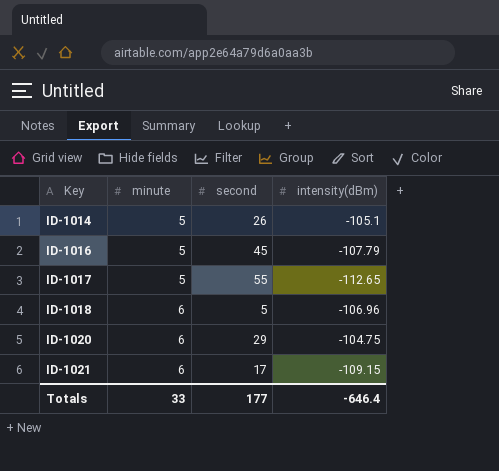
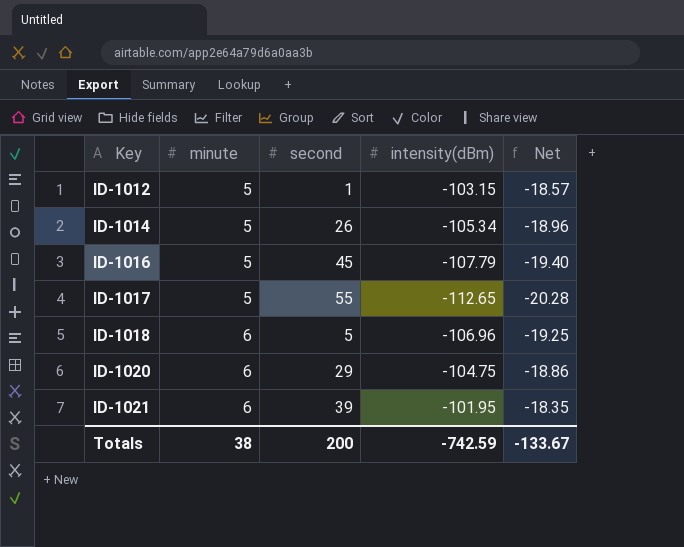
column Net | formula: none -> [intensity(dBm)] * 0.18
row ID-1012: none -> 5 | 1 | -103.15 | -18.57
ID-1014 | intensity(dBm): -105.1 -> -105.34
ID-1021 | second: 17 -> 39
ID-1021 | intensity(dBm): -109.15 -> -101.95
Totals | minute: 33 -> 38
Totals | second: 177 -> 200
Totals | intensity(dBm): -646.4 -> -742.59

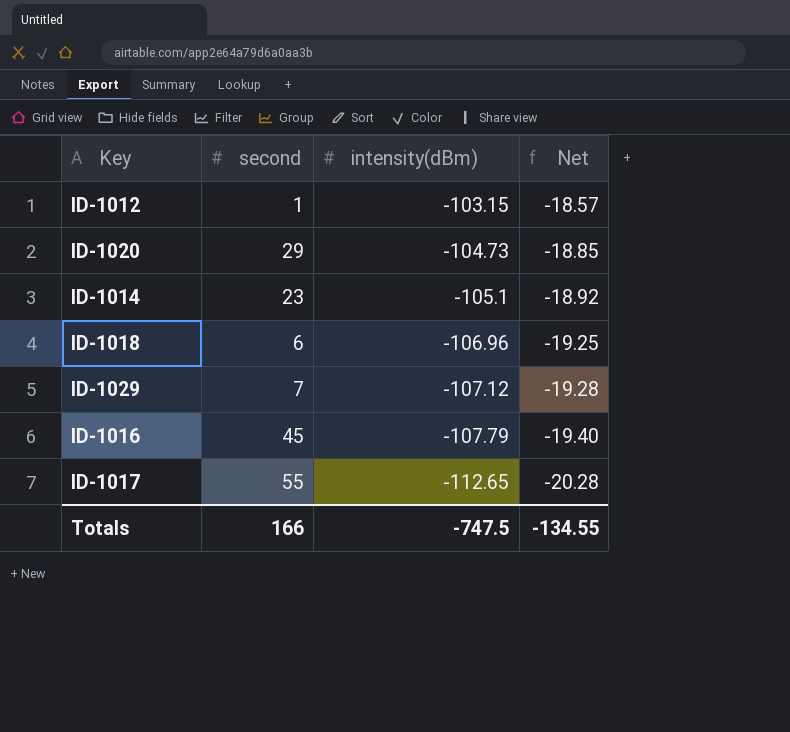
row order: Key ascending -> intensity(dBm) descending
column minute | position: 2 -> none
row ID-1021: 6 | 39 | -101.95 | -18.35 -> none
ID-1020 | intensity(dBm): -104.75 -> -104.73
ID-1020 | Net: -18.86 -> -18.85
ID-1014 | second: 26 -> 23
ID-1014 | intensity(dBm): -105.34 -> -105.1
ID-1014 | Net: -18.96 -> -18.92
ID-1018 | second: 5 -> 6
row ID-1029: none -> 7 | -107.12 | -19.28
Totals | second: 200 -> 166
Totals | intensity(dBm): -742.59 -> -747.5
Totals | Net: -133.67 -> -134.55

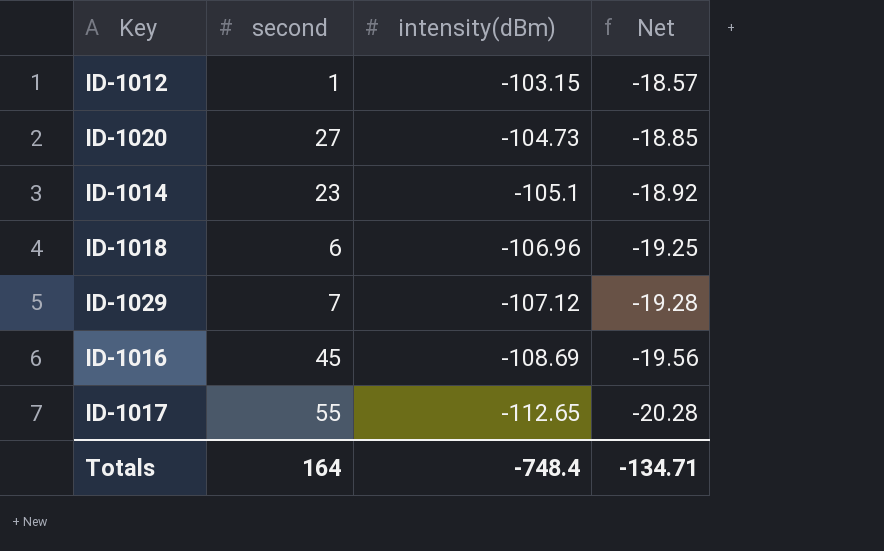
ID-1020 | second: 29 -> 27
ID-1016 | intensity(dBm): -107.79 -> -108.69
ID-1016 | Net: -19.40 -> -19.56
Totals | second: 166 -> 164
Totals | intensity(dBm): -747.5 -> -748.4
Totals | Net: -134.55 -> -134.71

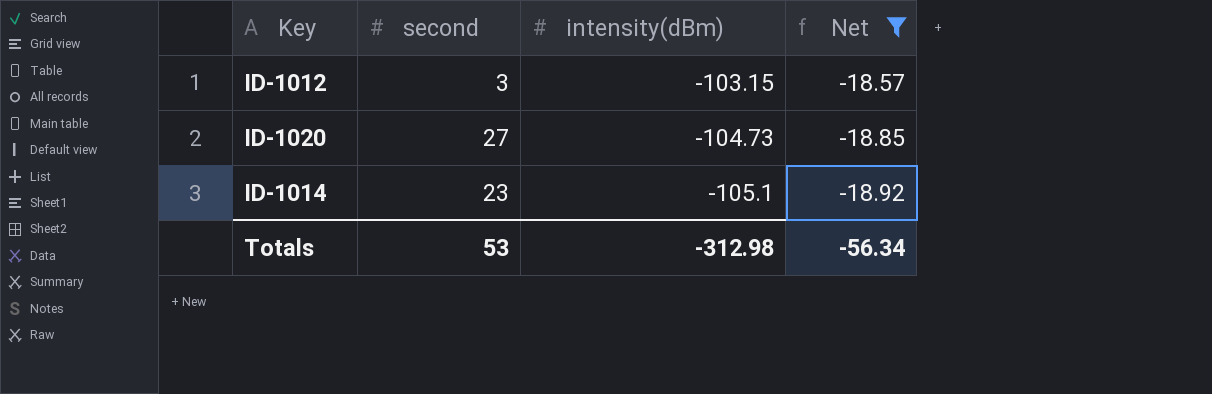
filter: none -> Net >= -18.92
ID-1012 | second: 1 -> 3
Totals | second: 164 -> 53
Totals | intensity(dBm): -748.4 -> -312.98
Totals | Net: -134.71 -> -56.34

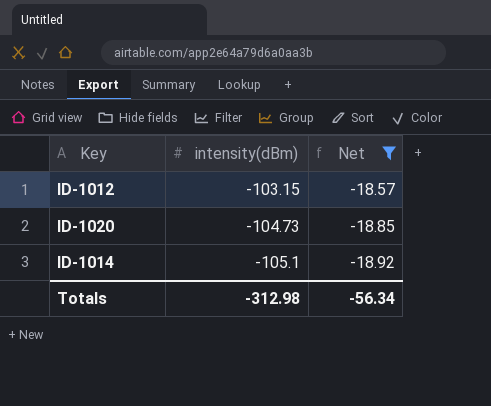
column second | position: 2 -> none

